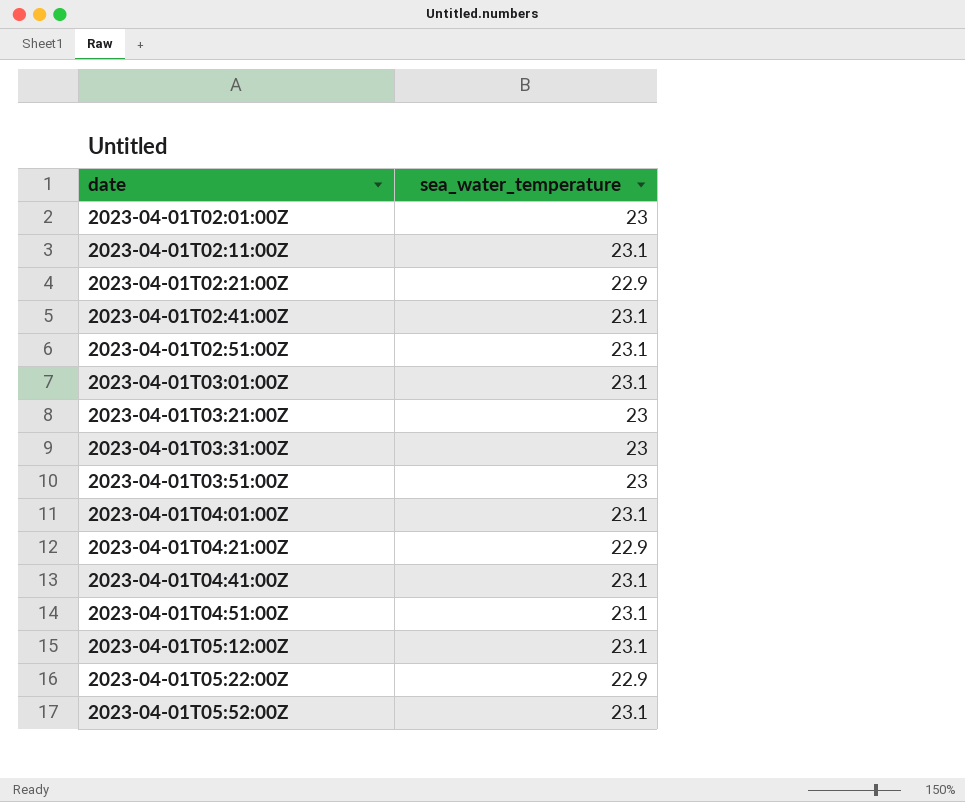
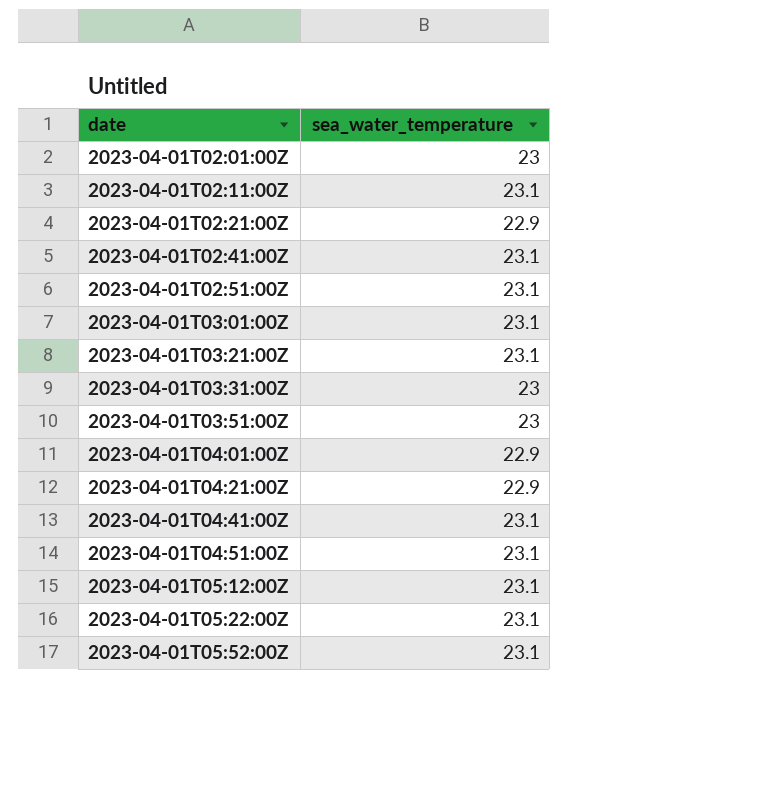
2023-04-01T03:21:00Z | sea_water_temperature: 23 -> 23.1
2023-04-01T04:01:00Z | sea_water_temperature: 23.1 -> 22.9
2023-04-01T05:22:00Z | sea_water_temperature: 22.9 -> 23.1

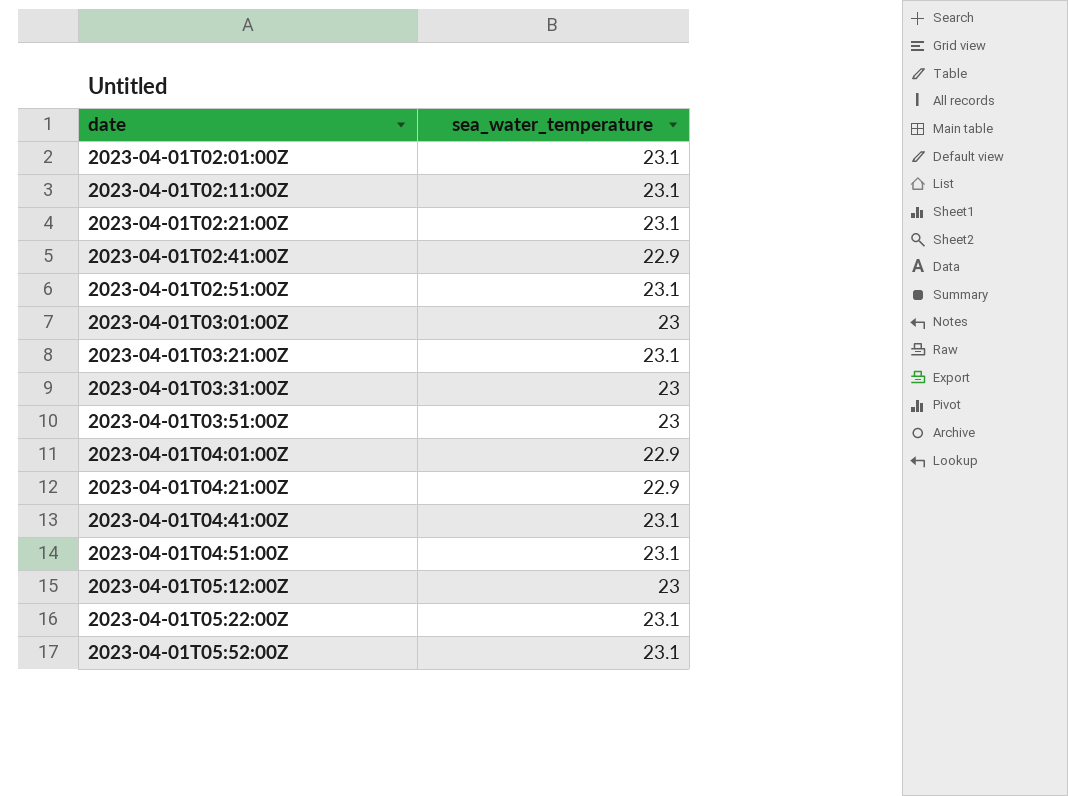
2023-04-01T02:01:00Z | sea_water_temperature: 23 -> 23.1
2023-04-01T02:21:00Z | sea_water_temperature: 22.9 -> 23.1
2023-04-01T02:41:00Z | sea_water_temperature: 23.1 -> 22.9
2023-04-01T03:01:00Z | sea_water_temperature: 23.1 -> 23
2023-04-01T05:12:00Z | sea_water_temperature: 23.1 -> 23

